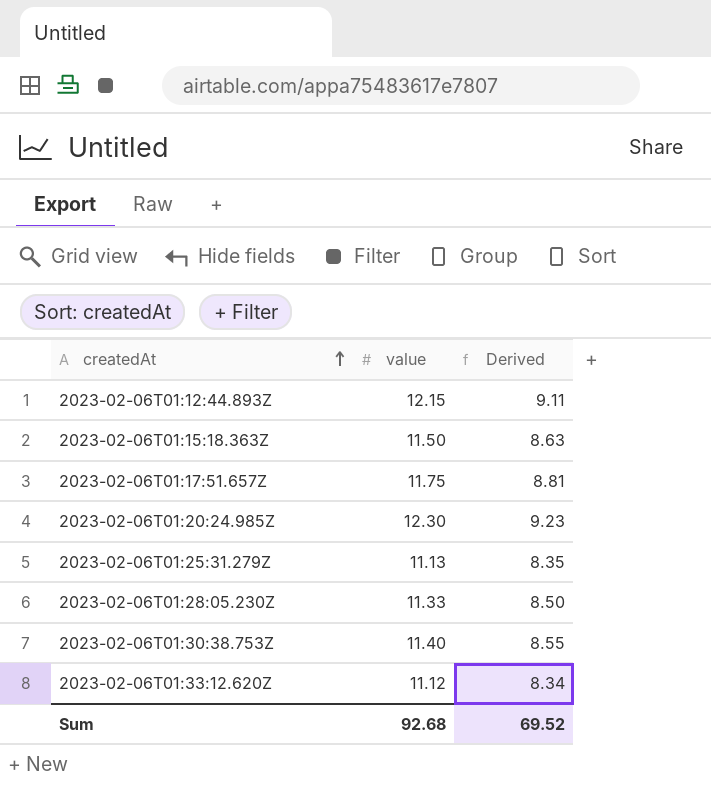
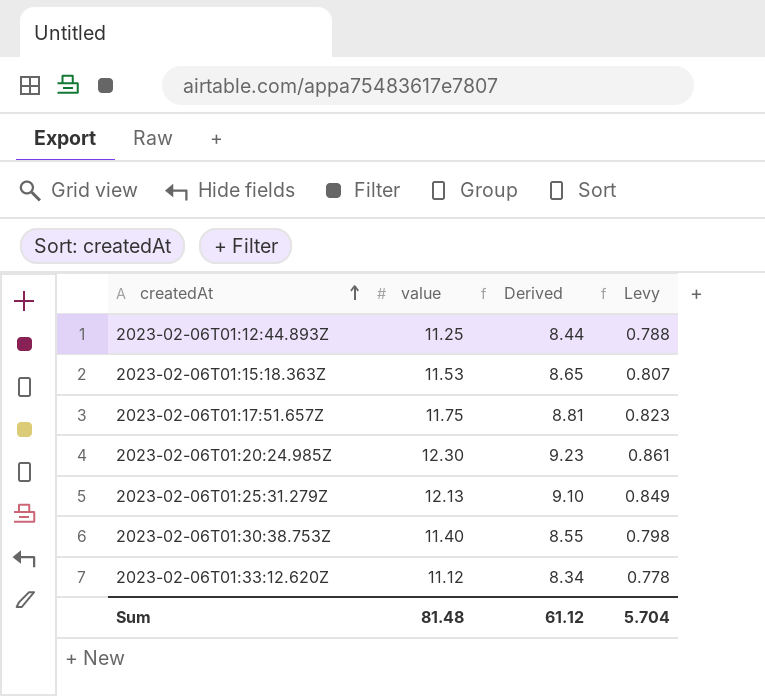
column Levy | formula: none -> [value] * 0.07
row 2023-02-06T01:28:05.230Z: 11.33 | 8.50 -> none
2023-02-06T01:12:44.893Z | value: 12.15 -> 11.25
2023-02-06T01:12:44.893Z | Derived: 9.11 -> 8.44
2023-02-06T01:15:18.363Z | value: 11.50 -> 11.53
2023-02-06T01:15:18.363Z | Derived: 8.63 -> 8.65
2023-02-06T01:25:31.279Z | value: 11.13 -> 12.13
2023-02-06T01:25:31.279Z | Derived: 8.35 -> 9.10
Sum | value: 92.68 -> 81.48
Sum | Derived: 69.52 -> 61.12

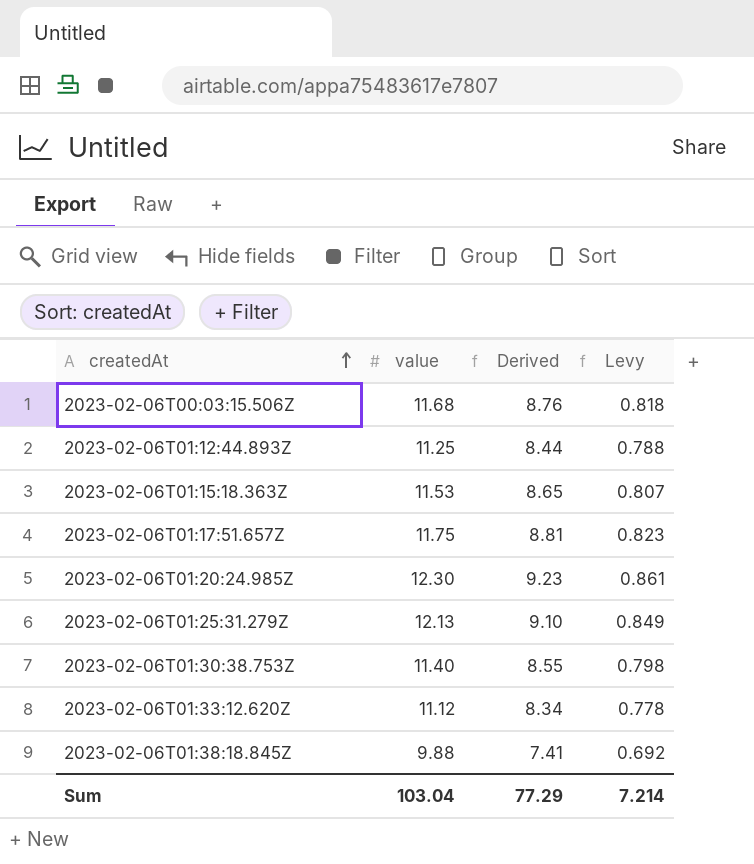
row 2023-02-06T00:03:15.506Z: none -> 11.68 | 8.76 | 0.818
row 2023-02-06T01:38:18.845Z: none -> 9.88 | 7.41 | 0.692
Sum | value: 81.48 -> 103.04
Sum | Derived: 61.12 -> 77.29
Sum | Levy: 5.704 -> 7.214

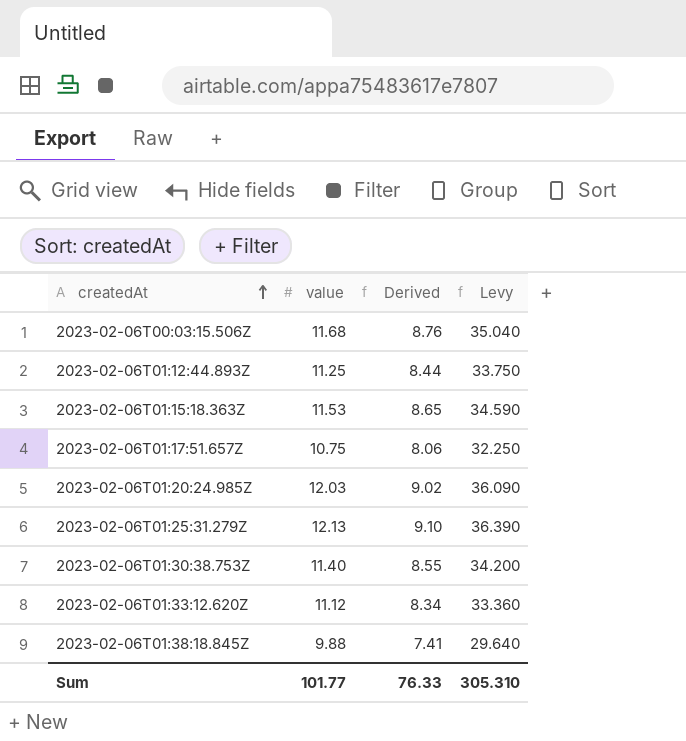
column Levy | formula: [value] * 0.07 -> [value] * 3
2023-02-06T01:17:51.657Z | value: 11.75 -> 10.75
2023-02-06T01:17:51.657Z | Derived: 8.81 -> 8.06
2023-02-06T01:20:24.985Z | value: 12.30 -> 12.03
2023-02-06T01:20:24.985Z | Derived: 9.23 -> 9.02
Sum | value: 103.04 -> 101.77
Sum | Derived: 77.29 -> 76.33
Sum | Levy: 7.214 -> 305.310

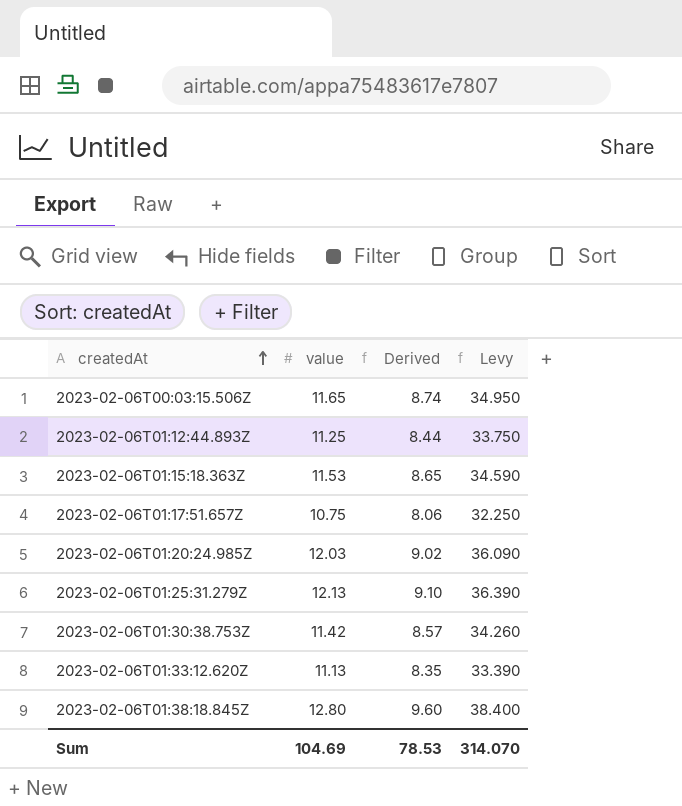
2023-02-06T00:03:15.506Z | value: 11.68 -> 11.65
2023-02-06T00:03:15.506Z | Derived: 8.76 -> 8.74
2023-02-06T00:03:15.506Z | Levy: 35.040 -> 34.950
2023-02-06T01:30:38.753Z | value: 11.40 -> 11.42
2023-02-06T01:30:38.753Z | Derived: 8.55 -> 8.57
2023-02-06T01:30:38.753Z | Levy: 34.200 -> 34.260
2023-02-06T01:33:12.620Z | value: 11.12 -> 11.13
2023-02-06T01:33:12.620Z | Derived: 8.34 -> 8.35
2023-02-06T01:33:12.620Z | Levy: 33.360 -> 33.390
2023-02-06T01:38:18.845Z | value: 9.88 -> 12.80
2023-02-06T01:38:18.845Z | Derived: 7.41 -> 9.60
2023-02-06T01:38:18.845Z | Levy: 29.640 -> 38.400
Sum | value: 101.77 -> 104.69
Sum | Derived: 76.33 -> 78.53
Sum | Levy: 305.310 -> 314.070

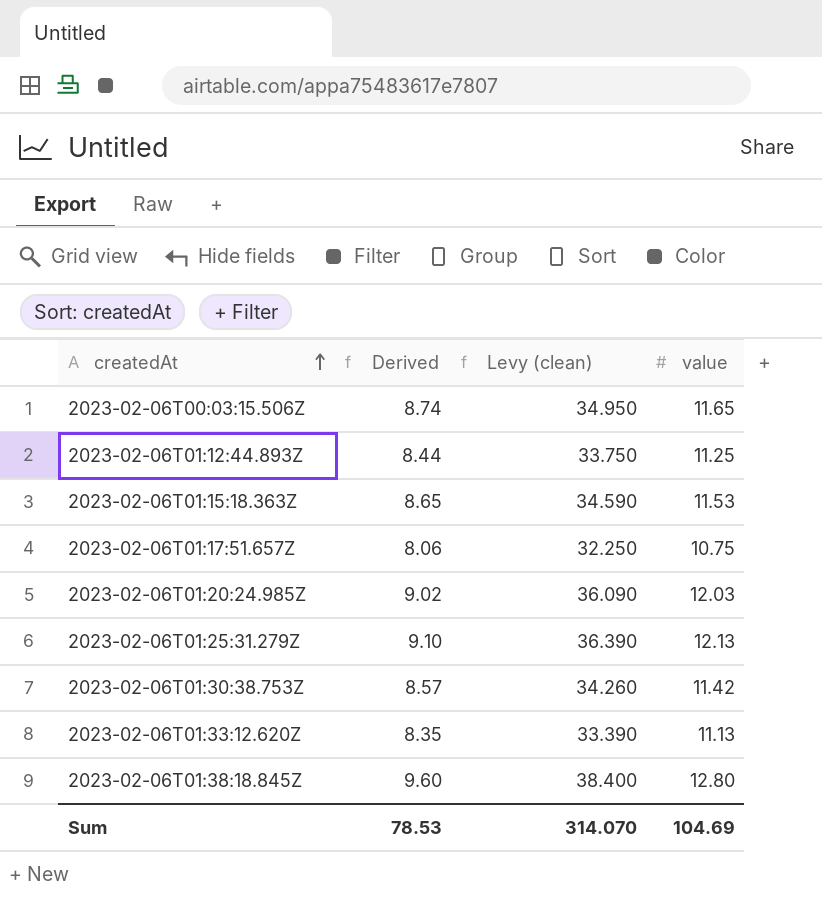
column name: Levy -> Levy (clean)
column value | position: 2 -> 4

